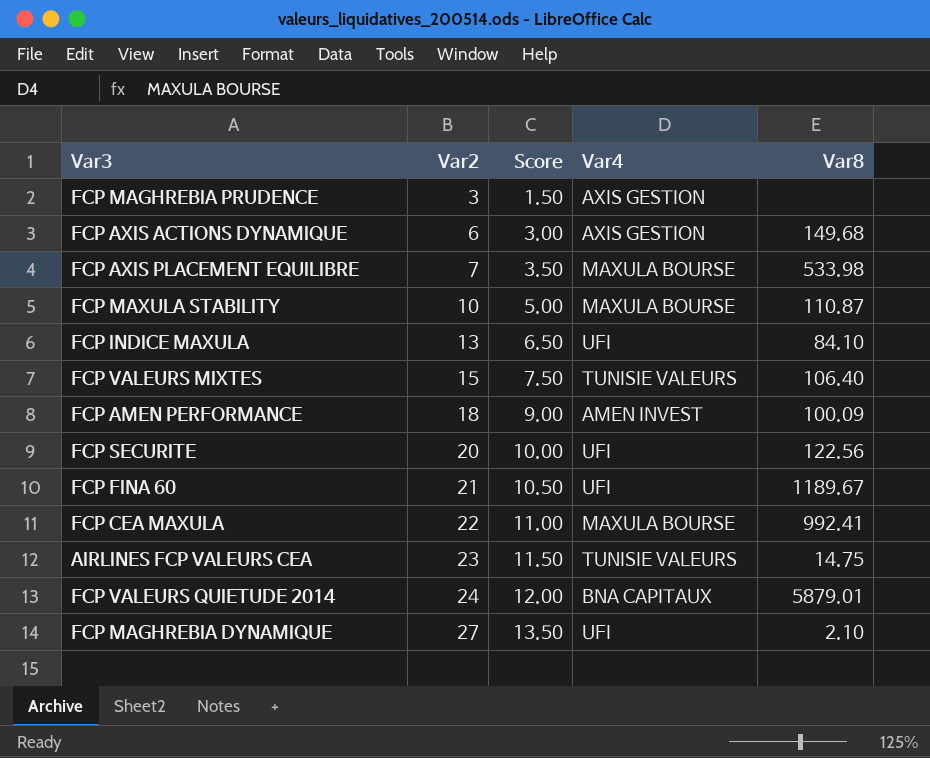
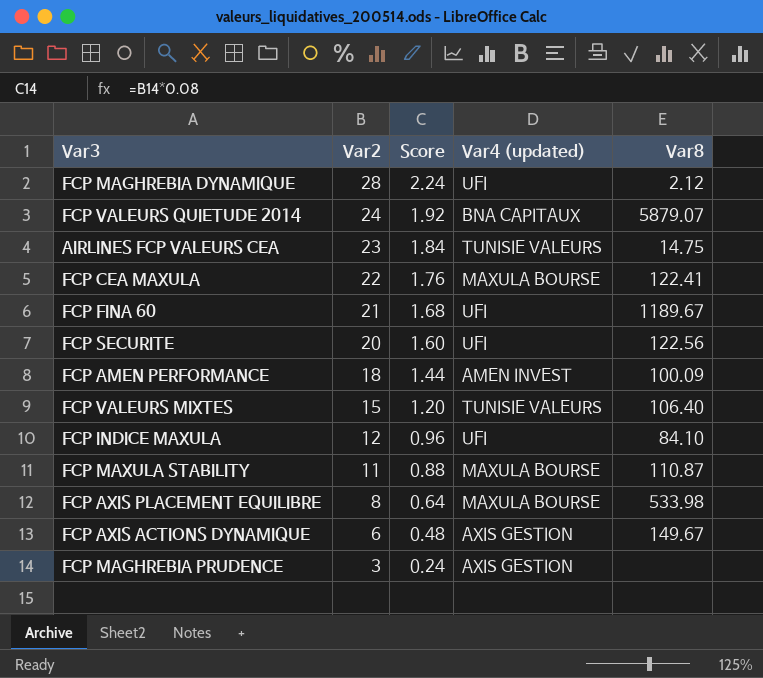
row order: Var2 ascending -> Var2 descending
column Score | formula: [Var2] * 0.5 -> [Var2] * 0.08
column name: Var4 -> Var4 (updated)
FCP MAGHREBIA DYNAMIQUE | Var2: 27 -> 28
FCP MAGHREBIA DYNAMIQUE | Var8: 2.10 -> 2.12
FCP VALEURS QUIETUDE 2014 | Var8: 5879.01 -> 5879.07
FCP CEA MAXULA | Var8: 992.41 -> 122.41
FCP INDICE MAXULA | Var2: 13 -> 12
FCP MAXULA STABILITY | Var2: 10 -> 11
FCP AXIS PLACEMENT EQUILIBRE | Var2: 7 -> 8
FCP AXIS ACTIONS DYNAMIQUE | Var8: 149.68 -> 149.67

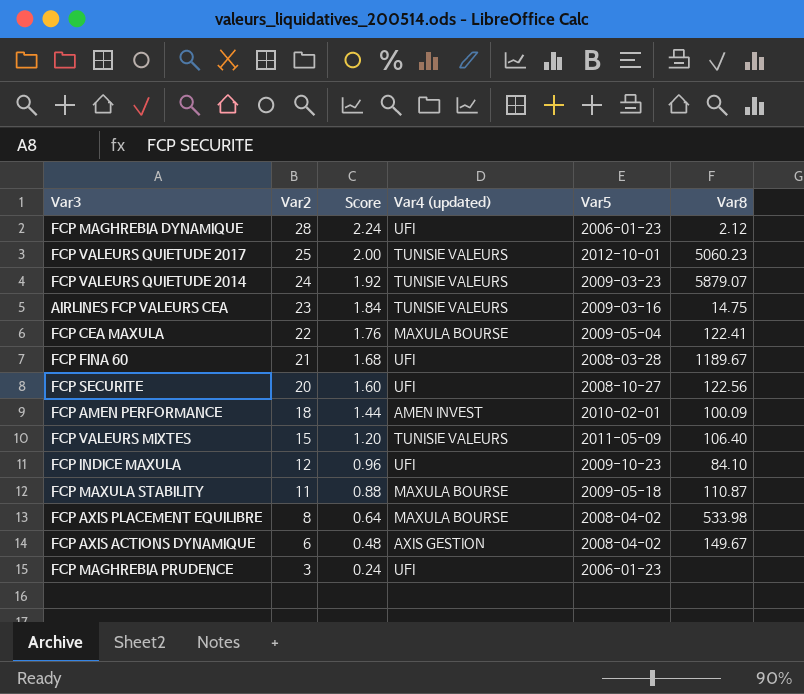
column Var5 | position: none -> 5
row FCP VALEURS QUIETUDE 2017: none -> 25 | 2.00 | TUNISIE VALEURS | 2012-10-01 | 5060.23
FCP VALEURS QUIETUDE 2014 | Var4 (updated): BNA CAPITAUX -> TUNISIE VALEURS
FCP MAGHREBIA PRUDENCE | Var4 (updated): AXIS GESTION -> UFI

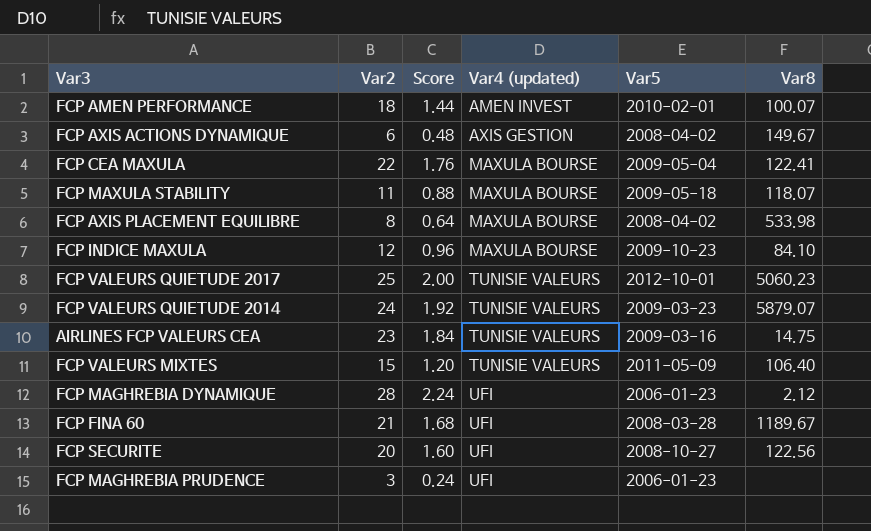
row order: Var2 descending -> Var4 (updated) ascending
FCP AMEN PERFORMANCE | Var8: 100.09 -> 100.07
FCP MAXULA STABILITY | Var8: 110.87 -> 118.07
FCP INDICE MAXULA | Var4 (updated): UFI -> MAXULA BOURSE

